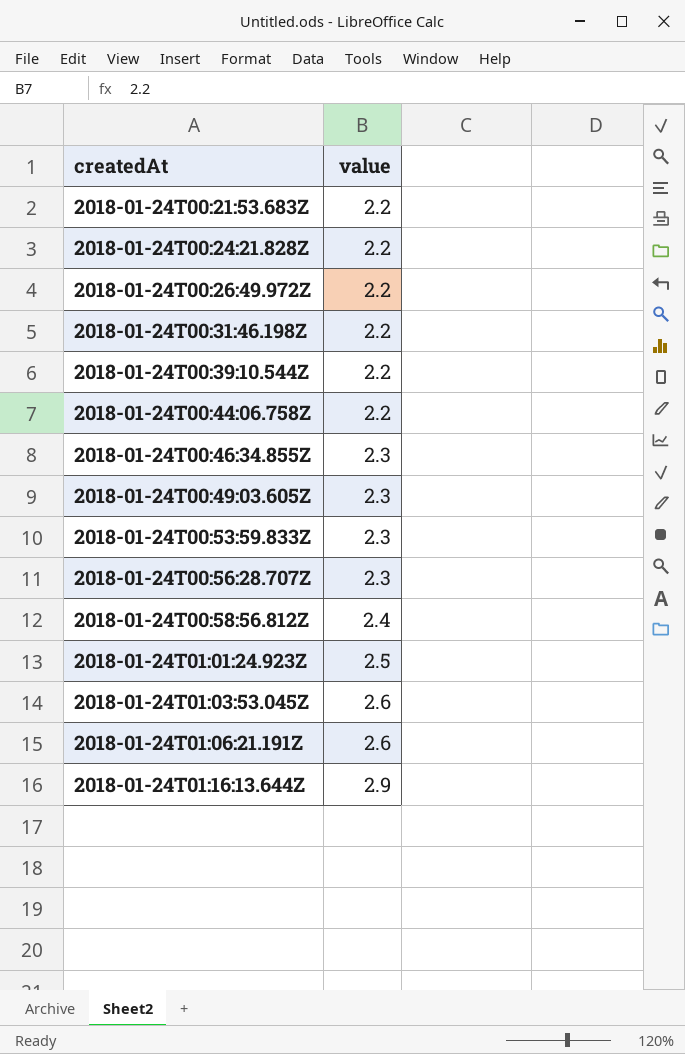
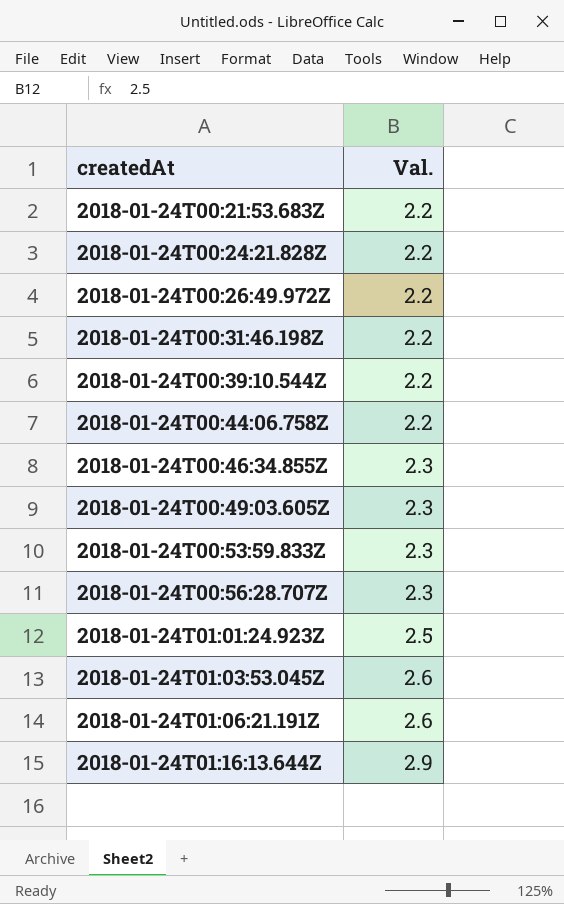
column name: value -> Val.
row 2018-01-24T00:58:56.812Z: 2.4 -> none

